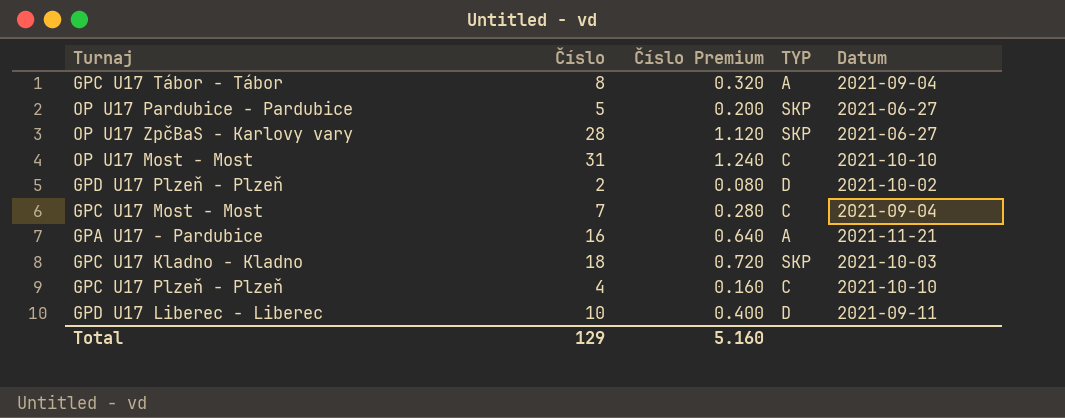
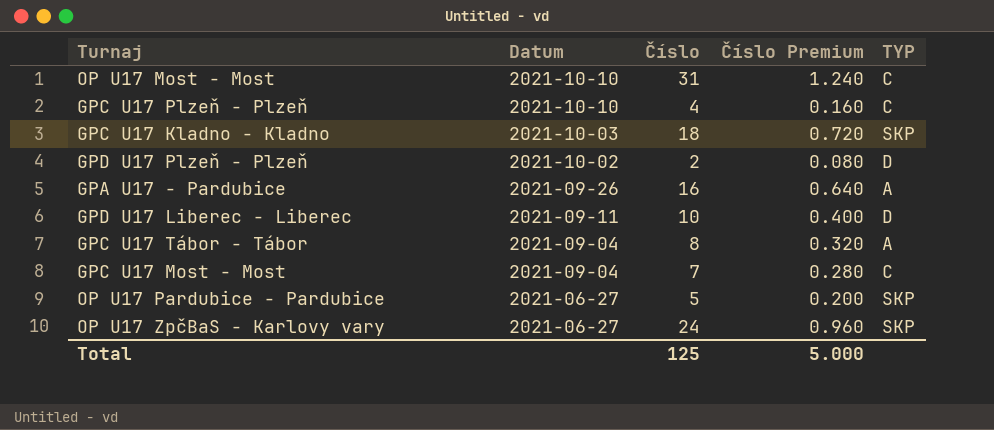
row order: none -> Datum descending
column Datum | position: 5 -> 2
GPA U17 - Pardubice | Datum: 2021-11-21 -> 2021-09-26
OP U17 ZpčBaS - Karlovy vary | Číslo: 28 -> 24
OP U17 ZpčBaS - Karlovy vary | Číslo Premium: 1.120 -> 0.960
Total | Číslo: 129 -> 125
Total | Číslo Premium: 5.160 -> 5.000

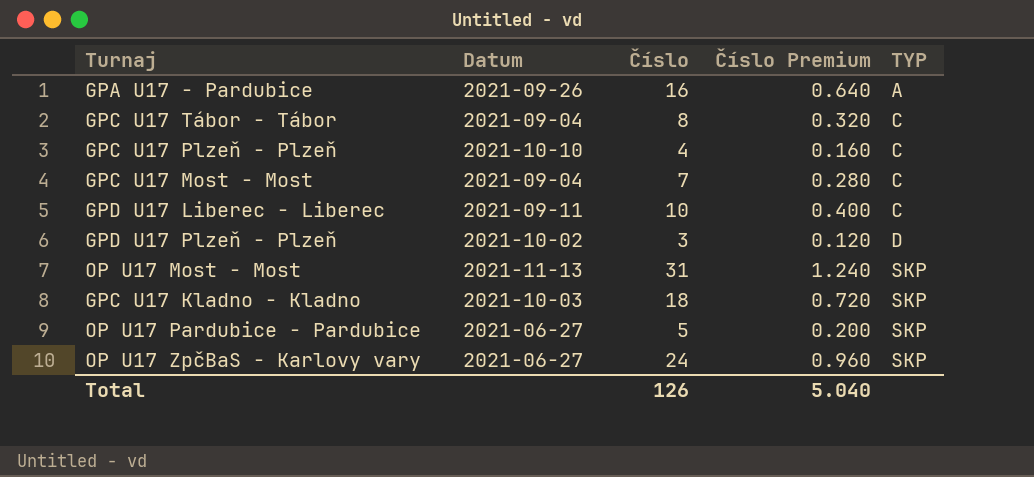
row order: Datum descending -> TYP ascending
GPC U17 Tábor - Tábor | TYP: A -> C
GPD U17 Liberec - Liberec | TYP: D -> C
GPD U17 Plzeň - Plzeň | Číslo: 2 -> 3
GPD U17 Plzeň - Plzeň | Číslo Premium: 0.080 -> 0.120
OP U17 Most - Most | Datum: 2021-10-10 -> 2021-11-13
OP U17 Most - Most | TYP: C -> SKP
Total | Číslo: 125 -> 126
Total | Číslo Premium: 5.000 -> 5.040

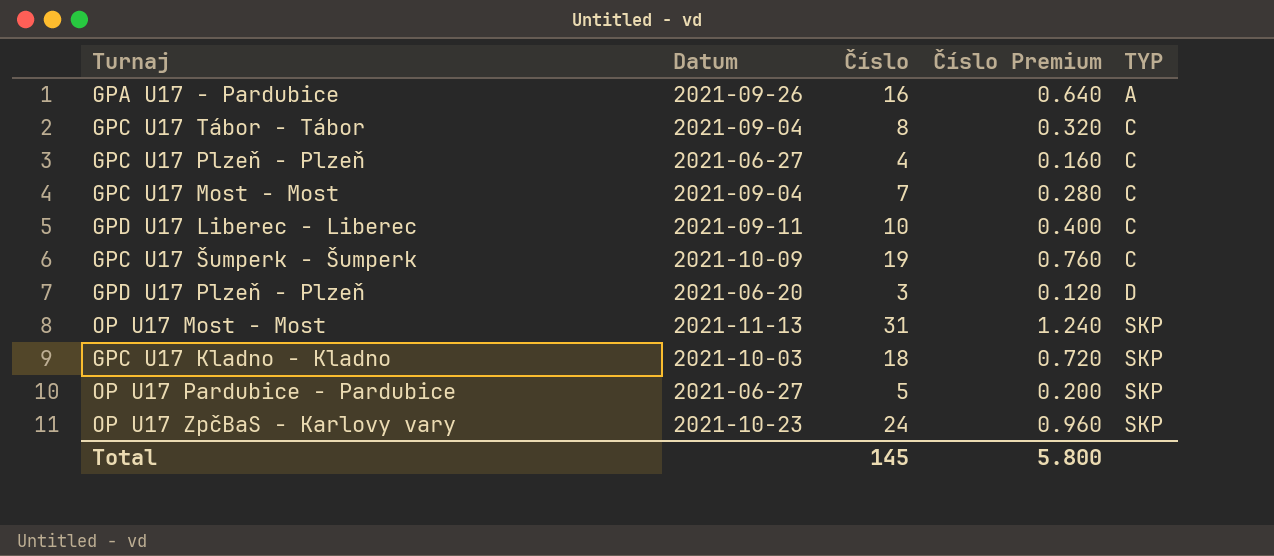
GPC U17 Plzeň - Plzeň | Datum: 2021-10-10 -> 2021-06-27
row GPC U17 Šumperk - Šumperk: none -> 2021-10-09 | 19 | 0.760 | C
GPD U17 Plzeň - Plzeň | Datum: 2021-10-02 -> 2021-06-20
OP U17 ZpčBaS - Karlovy vary | Datum: 2021-06-27 -> 2021-10-23
Total | Číslo: 126 -> 145
Total | Číslo Premium: 5.040 -> 5.800

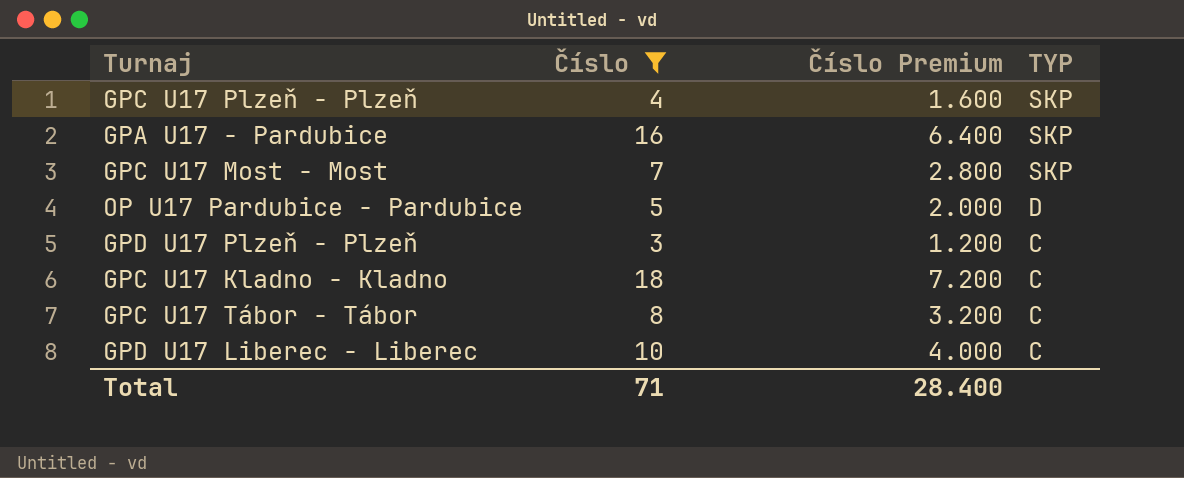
filter: none -> Číslo <= 18
row order: TYP ascending -> TYP descending
column Datum | position: 2 -> none
column Číslo Premium | formula: [Číslo] * 0.04 -> [Číslo] * 0.4
GPC U17 Plzeň - Plzeň | TYP: C -> SKP
GPA U17 - Pardubice | TYP: A -> SKP
GPC U17 Most - Most | TYP: C -> SKP
OP U17 Pardubice - Pardubice | TYP: SKP -> D
GPD U17 Plzeň - Plzeň | TYP: D -> C
GPC U17 Kladno - Kladno | TYP: SKP -> C
Total | Číslo: 145 -> 71
Total | Číslo Premium: 5.800 -> 28.400

